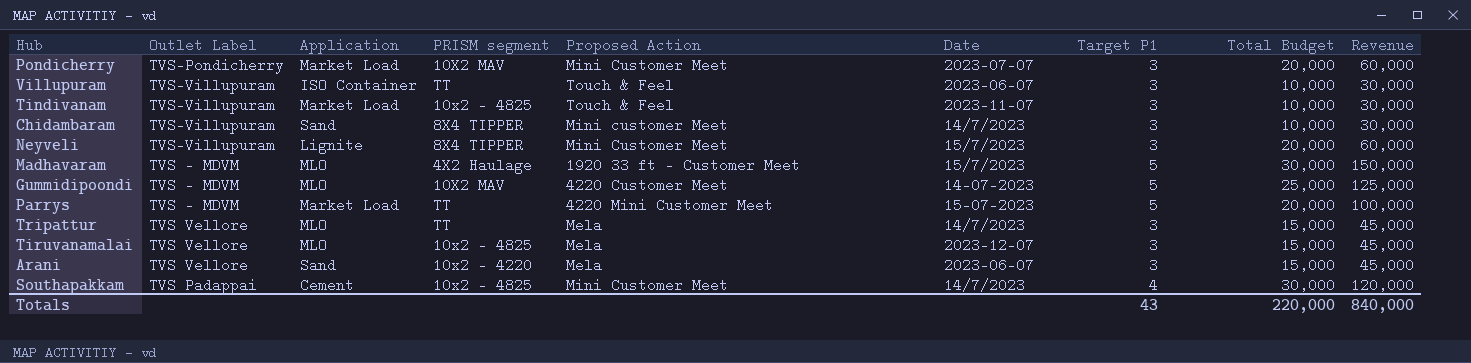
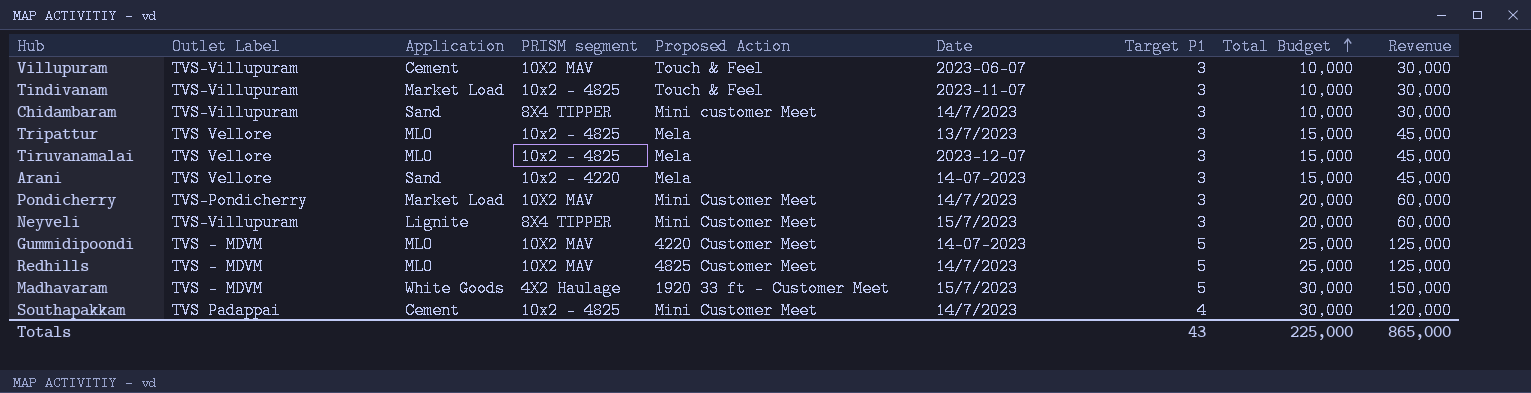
row order: none -> Total Budget ascending
row Parrys: TVS - MDVM | Market Load | TT | 4220 Mini Customer Meet | 15-07-2023 | 5 | 20,000 | 100,000 -> none
Villupuram | Application: ISO Container -> Cement
Villupuram | PRISM segment: TT -> 10X2 MAV
Tripattur | PRISM segment: TT -> 10x2 - 4825
Tripattur | Date: 14/7/2023 -> 13/7/2023
Arani | Date: 2023-06-07 -> 14-07-2023
Pondicherry | Date: 2023-07-07 -> 14/7/2023
row Redhills: none -> TVS - MDVM | MLO | 10X2 MAV | 4825 Customer Meet | 14/7/2023 | 5 | 25,000 | 125,000
Madhavaram | Application: MLO -> White Goods
Totals | Total Budget: 220,000 -> 225,000
Totals | Revenue: 840,000 -> 865,000

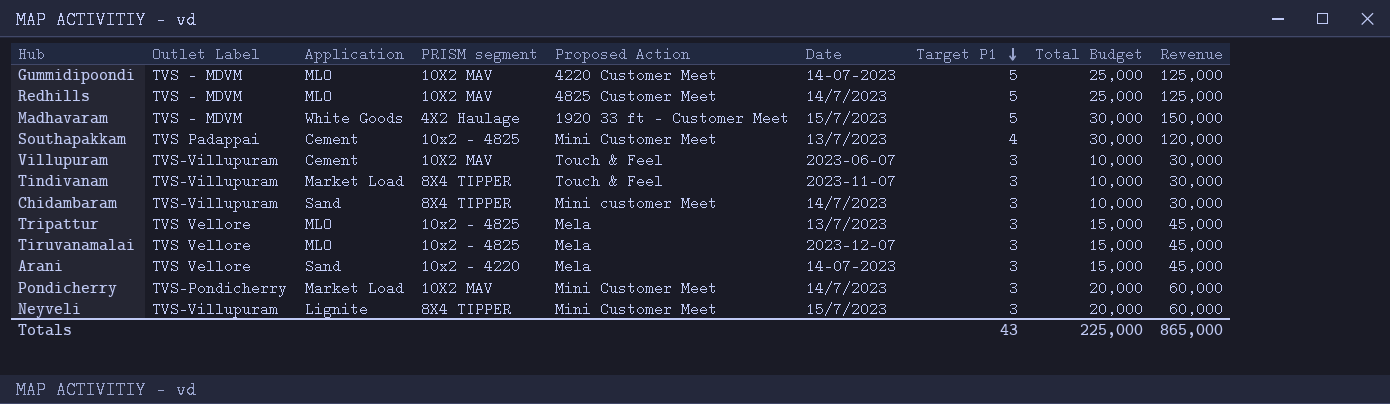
row order: Total Budget ascending -> Target P1 descending
Southapakkam | Date: 14/7/2023 -> 13/7/2023
Tindivanam | PRISM segment: 10x2 - 4825 -> 8X4 TIPPER

